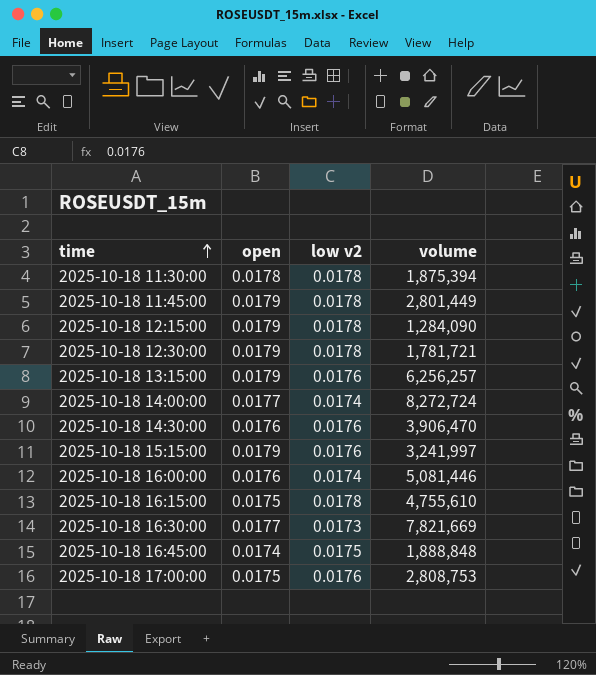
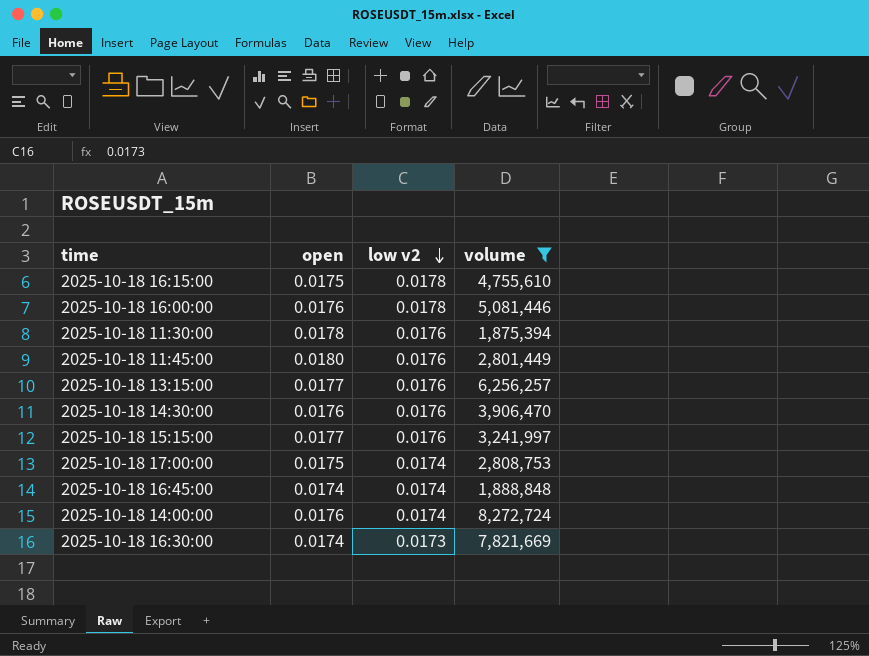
filter: none -> volume >= 1,875,394
row order: time ascending -> low v2 descending
2025-10-18 16:00:00 | low v2: 0.0174 -> 0.0178
2025-10-18 11:30:00 | low v2: 0.0178 -> 0.0176
2025-10-18 11:45:00 | open: 0.0179 -> 0.0180
2025-10-18 11:45:00 | low v2: 0.0178 -> 0.0176
2025-10-18 13:15:00 | open: 0.0179 -> 0.0177
2025-10-18 15:15:00 | open: 0.0179 -> 0.0177
2025-10-18 17:00:00 | low v2: 0.0176 -> 0.0174
2025-10-18 16:45:00 | low v2: 0.0175 -> 0.0174
2025-10-18 14:00:00 | open: 0.0177 -> 0.0176
2025-10-18 16:30:00 | open: 0.0177 -> 0.0174

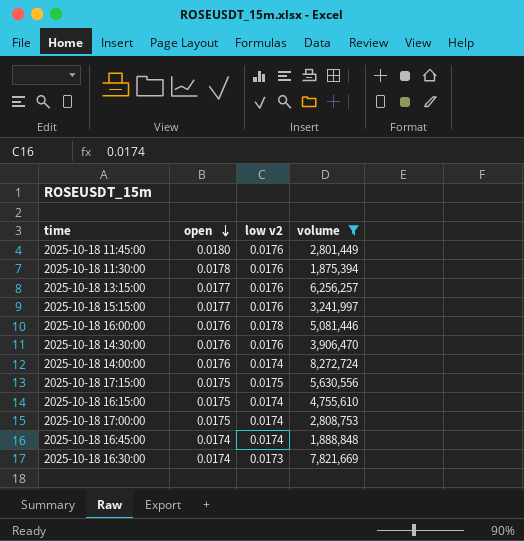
row order: low v2 descending -> open descending
row 2025-10-18 17:15:00: none -> 0.0175 | 0.0175 | 5,630,556
2025-10-18 16:15:00 | low v2: 0.0178 -> 0.0174

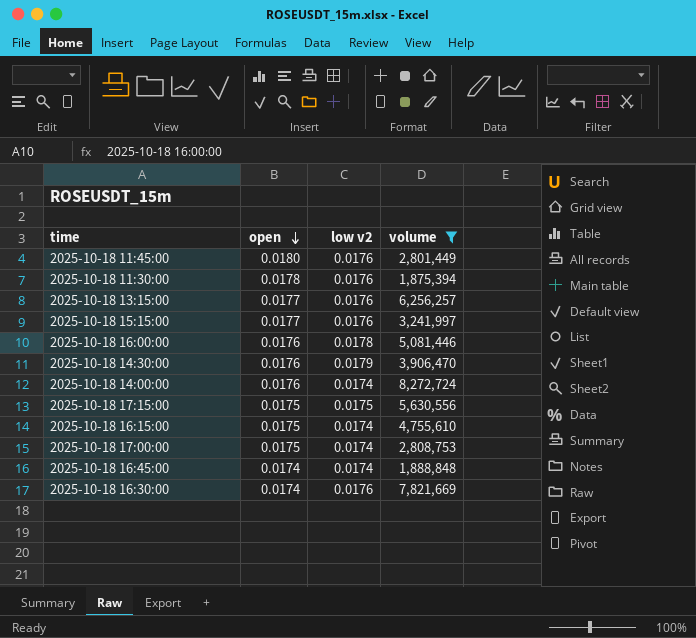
2025-10-18 14:30:00 | low v2: 0.0176 -> 0.0179
2025-10-18 16:30:00 | low v2: 0.0173 -> 0.0176

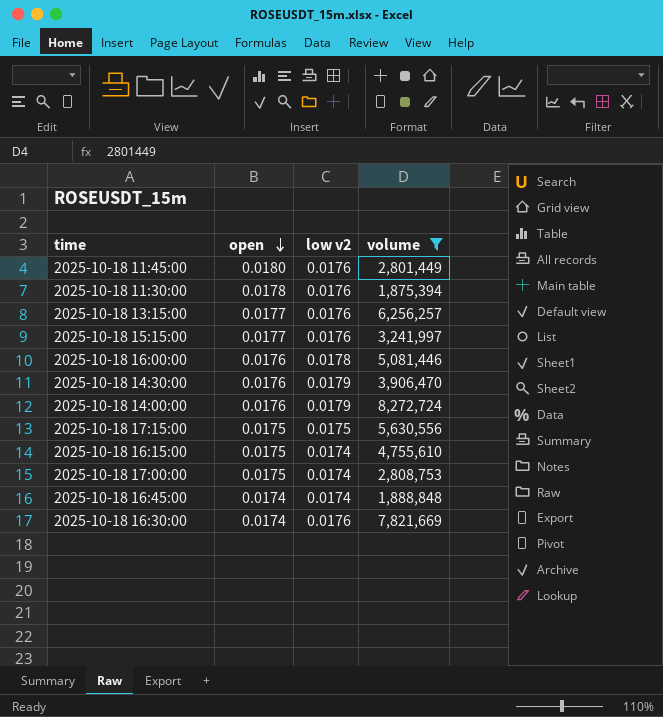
2025-10-18 14:00:00 | low v2: 0.0174 -> 0.0179

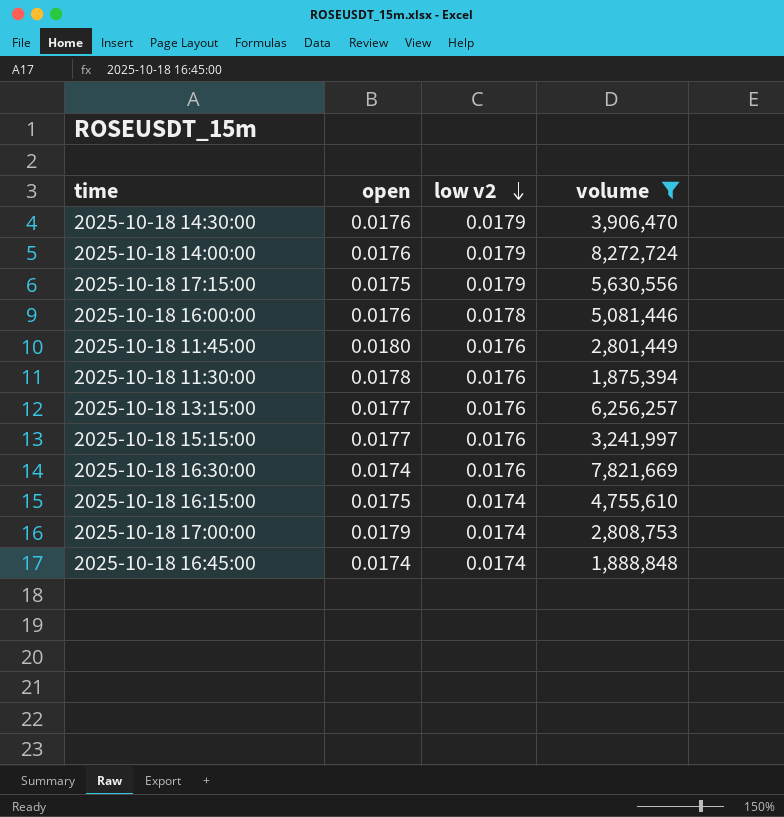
row order: open descending -> low v2 descending
2025-10-18 17:15:00 | low v2: 0.0175 -> 0.0179
2025-10-18 17:00:00 | open: 0.0175 -> 0.0179

